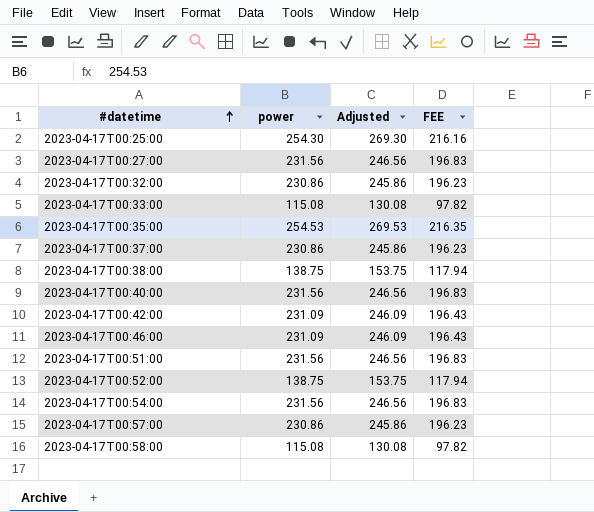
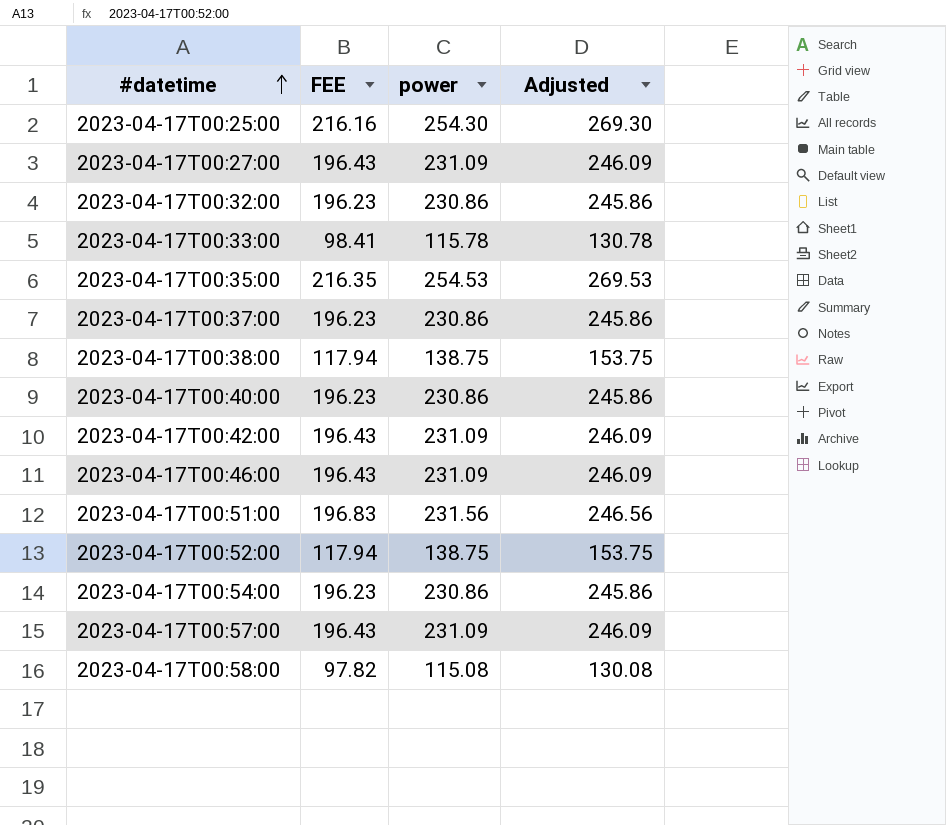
column FEE | position: 4 -> 2
2023-04-17T00:27:00 | FEE: 196.83 -> 196.43
2023-04-17T00:27:00 | power: 231.56 -> 231.09
2023-04-17T00:27:00 | Adjusted: 246.56 -> 246.09
2023-04-17T00:33:00 | FEE: 97.82 -> 98.41
2023-04-17T00:33:00 | power: 115.08 -> 115.78
2023-04-17T00:33:00 | Adjusted: 130.08 -> 130.78
2023-04-17T00:40:00 | FEE: 196.83 -> 196.23
2023-04-17T00:40:00 | power: 231.56 -> 230.86
2023-04-17T00:40:00 | Adjusted: 246.56 -> 245.86
2023-04-17T00:54:00 | FEE: 196.83 -> 196.23
2023-04-17T00:54:00 | power: 231.56 -> 230.86
2023-04-17T00:54:00 | Adjusted: 246.56 -> 245.86
2023-04-17T00:57:00 | FEE: 196.23 -> 196.43
2023-04-17T00:57:00 | power: 230.86 -> 231.09
2023-04-17T00:57:00 | Adjusted: 245.86 -> 246.09

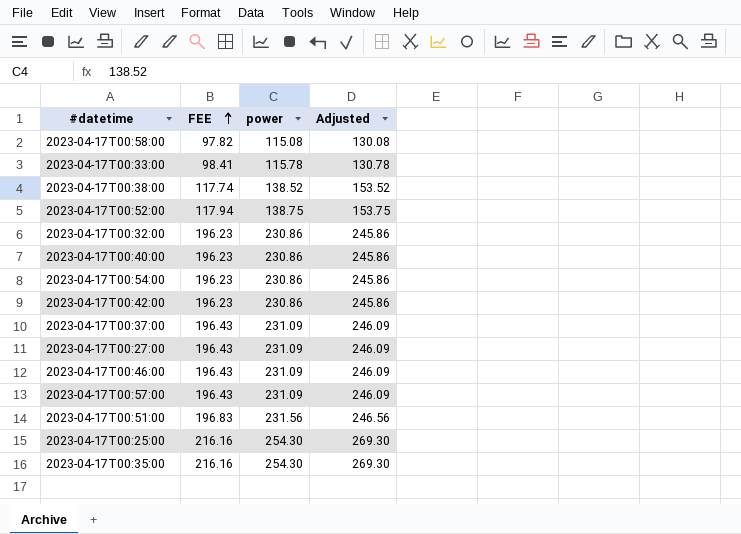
row order: #datetime ascending -> FEE ascending
2023-04-17T00:38:00 | FEE: 117.94 -> 117.74
2023-04-17T00:38:00 | power: 138.75 -> 138.52
2023-04-17T00:38:00 | Adjusted: 153.75 -> 153.52
2023-04-17T00:42:00 | FEE: 196.43 -> 196.23
2023-04-17T00:42:00 | power: 231.09 -> 230.86
2023-04-17T00:42:00 | Adjusted: 246.09 -> 245.86
2023-04-17T00:37:00 | FEE: 196.23 -> 196.43
2023-04-17T00:37:00 | power: 230.86 -> 231.09
2023-04-17T00:37:00 | Adjusted: 245.86 -> 246.09
2023-04-17T00:35:00 | FEE: 216.35 -> 216.16
2023-04-17T00:35:00 | power: 254.53 -> 254.30
2023-04-17T00:35:00 | Adjusted: 269.53 -> 269.30

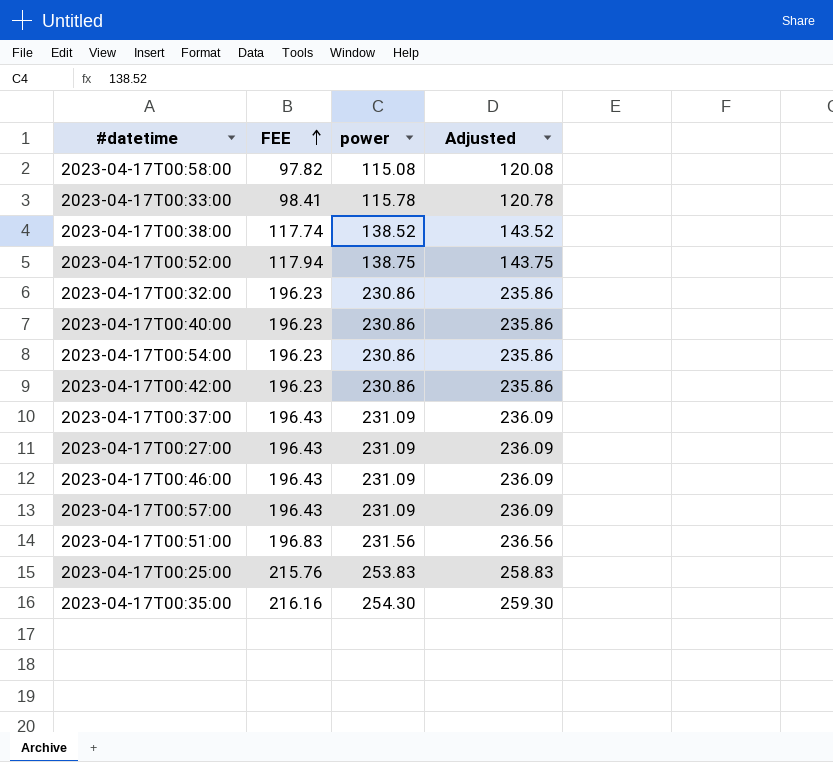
column Adjusted | formula: [power] + 15 -> [power] + 5
2023-04-17T00:25:00 | FEE: 216.16 -> 215.76
2023-04-17T00:25:00 | power: 254.30 -> 253.83

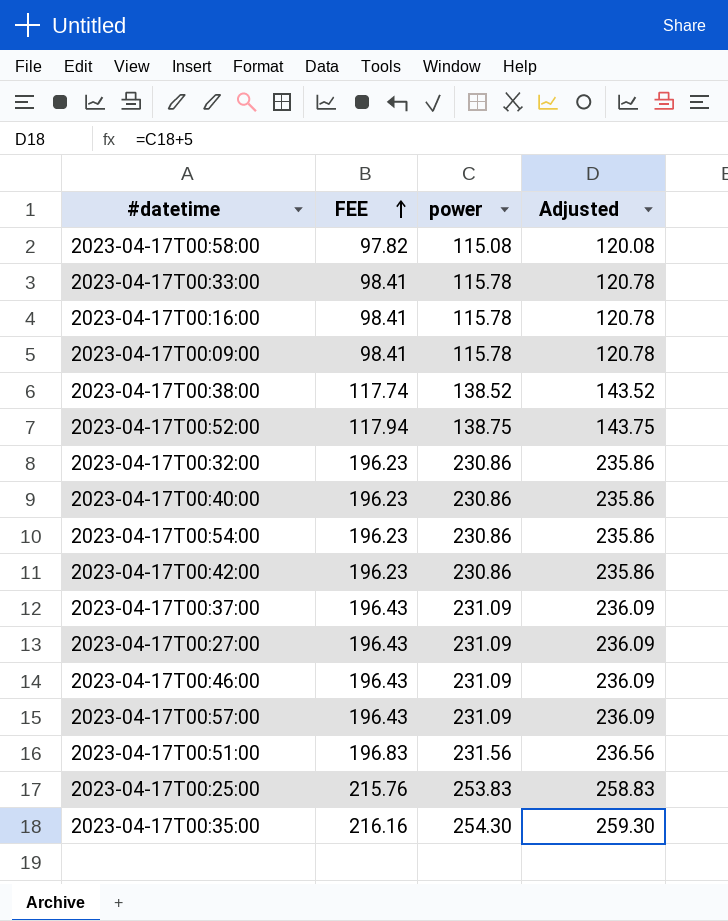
row 2023-04-17T00:16:00: none -> 98.41 | 115.78 | 120.78
row 2023-04-17T00:09:00: none -> 98.41 | 115.78 | 120.78

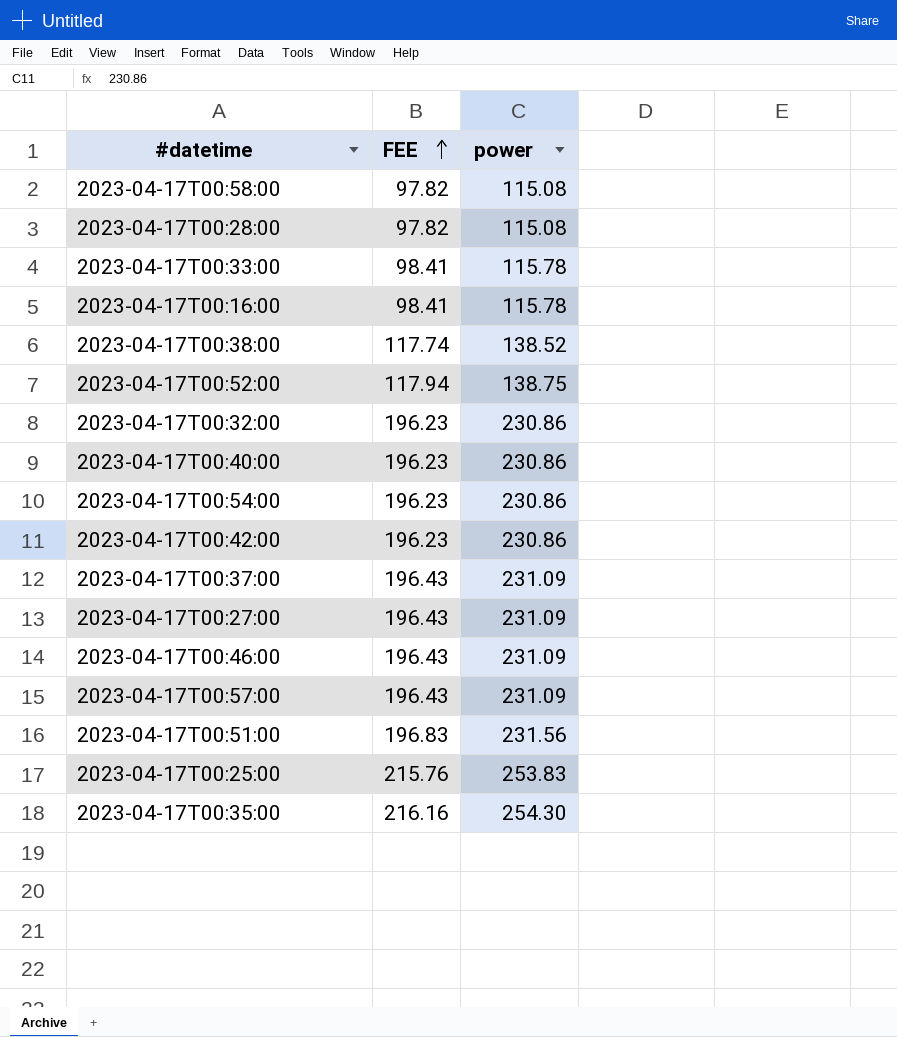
column Adjusted | formula: [power] + 5 -> none
row 2023-04-17T00:09:00: 98.41 | 115.78 | 120.78 -> none
row 2023-04-17T00:28:00: none -> 97.82 | 115.08

